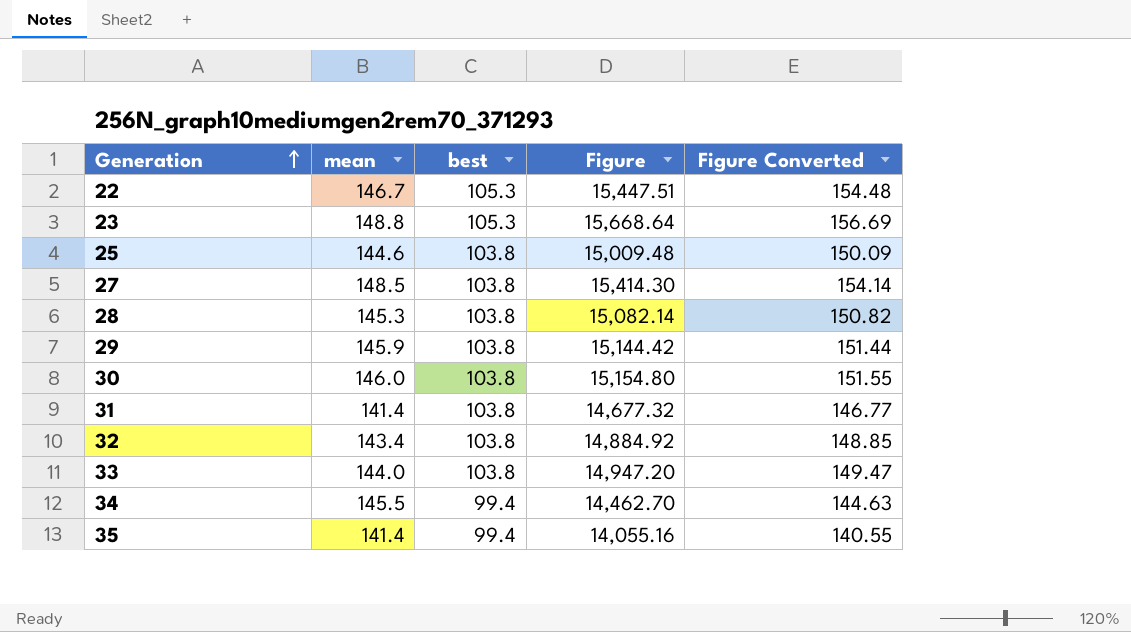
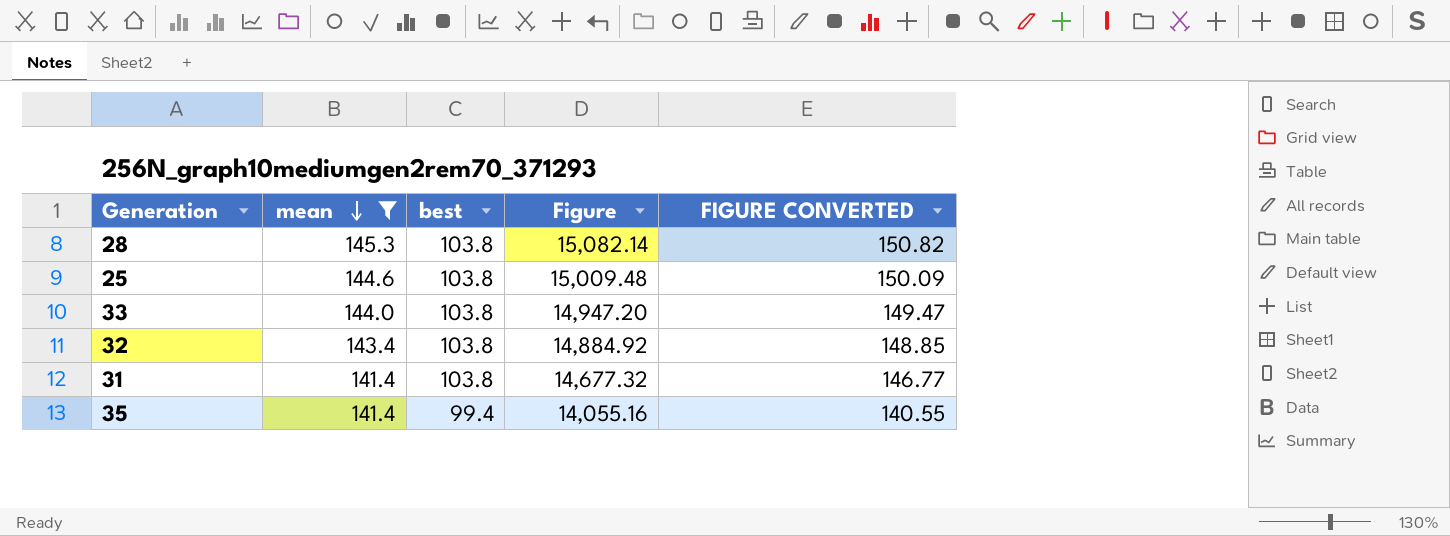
filter: none -> mean <= 145.3
row order: Generation ascending -> mean descending
column name: Figure Converted -> FIGURE CONVERTED

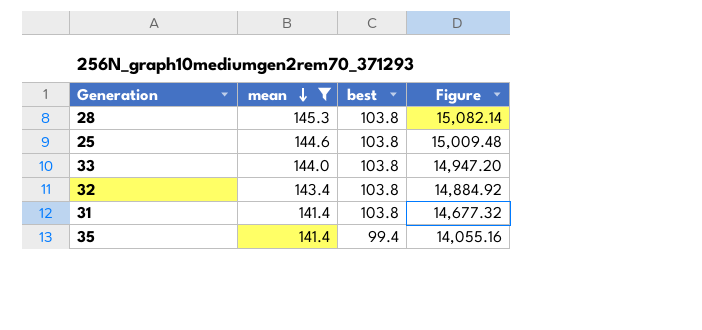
column FIGURE CONVERTED | formula: [Figure] * 0.01 -> none

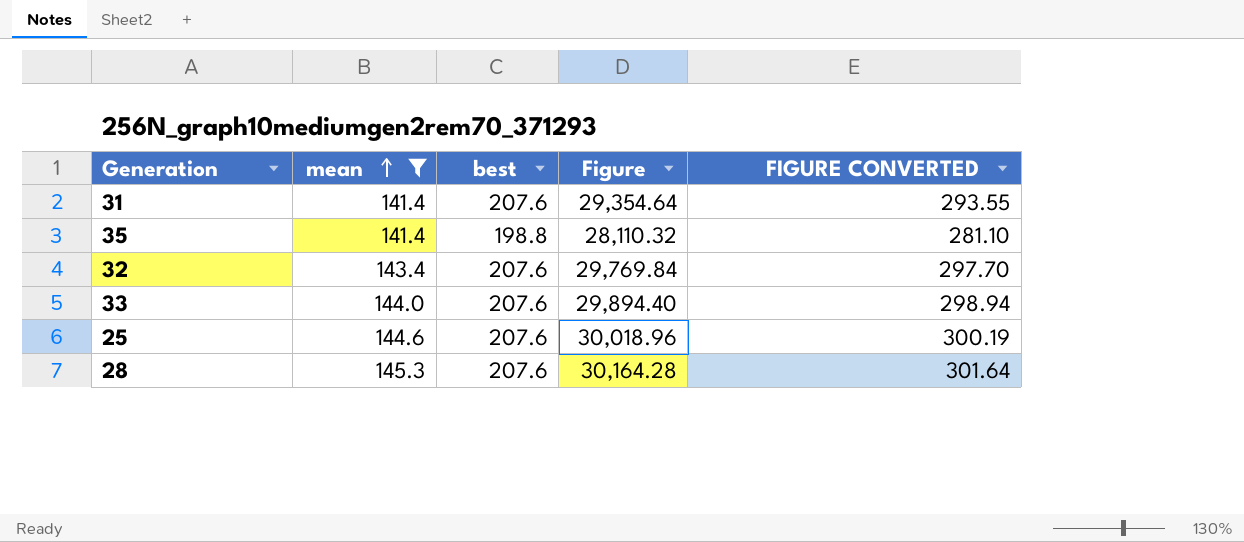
row order: mean descending -> mean ascending
column FIGURE CONVERTED | formula: none -> [Figure] * 0.01
31 | best: 103.8 -> 207.6
31 | Figure: 14,677.32 -> 29,354.64
35 | best: 99.4 -> 198.8
35 | Figure: 14,055.16 -> 28,110.32
32 | best: 103.8 -> 207.6
32 | Figure: 14,884.92 -> 29,769.84
33 | best: 103.8 -> 207.6
33 | Figure: 14,947.20 -> 29,894.40
25 | best: 103.8 -> 207.6
25 | Figure: 15,009.48 -> 30,018.96
28 | best: 103.8 -> 207.6
28 | Figure: 15,082.14 -> 30,164.28

